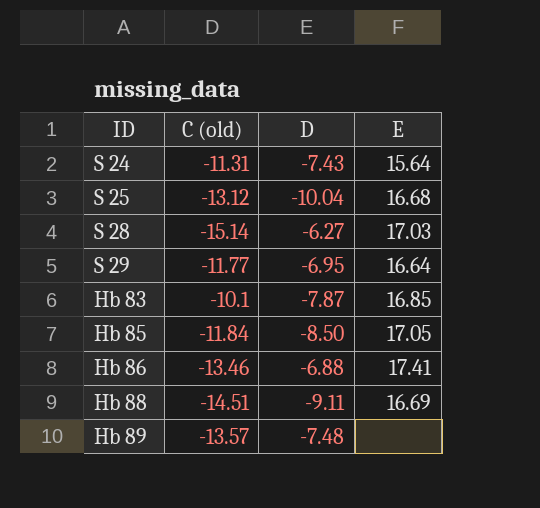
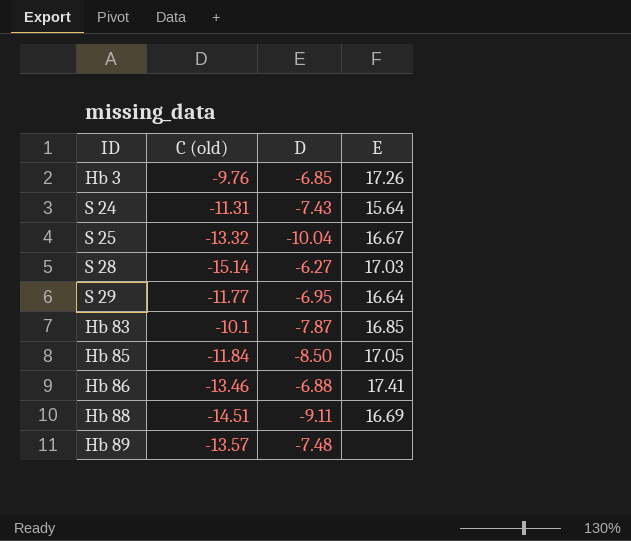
row Hb 3: none -> -9.76 | -6.85 | 17.26
S 25 | C (old): -13.12 -> -13.32
S 25 | E: 16.68 -> 16.67

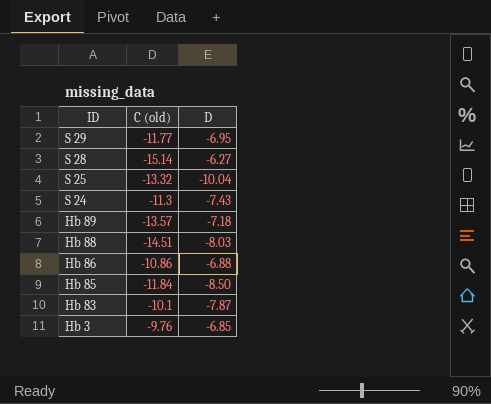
row order: none -> ID descending
column E | position: 4 -> none
S 24 | C (old): -11.31 -> -11.3
Hb 89 | D: -7.48 -> -7.18
Hb 88 | D: -9.11 -> -8.03
Hb 86 | C (old): -13.46 -> -10.86

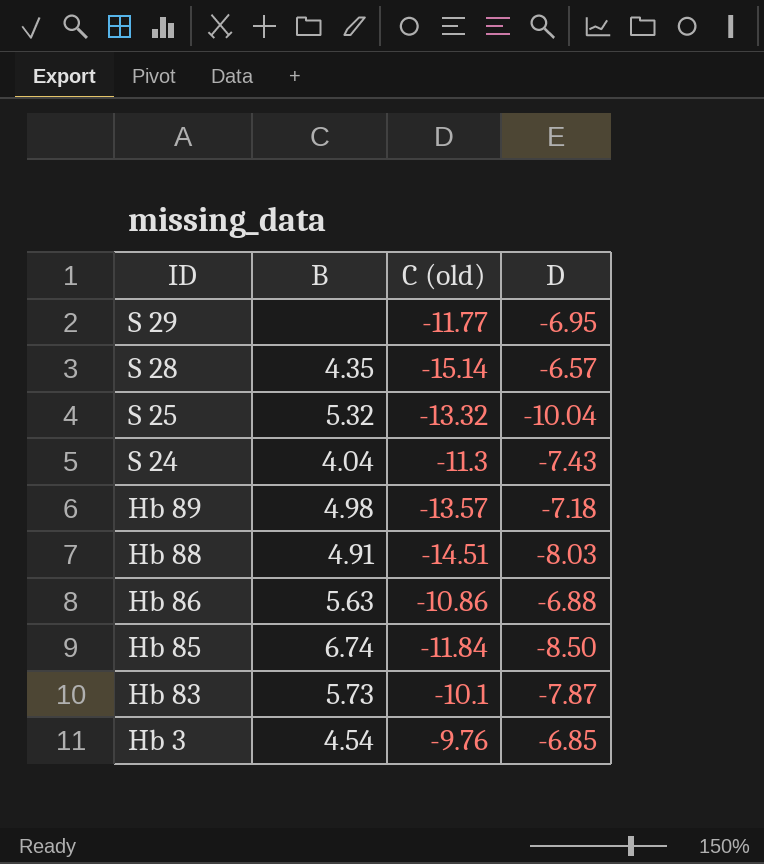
column B | position: none -> 2
S 28 | D: -6.27 -> -6.57

